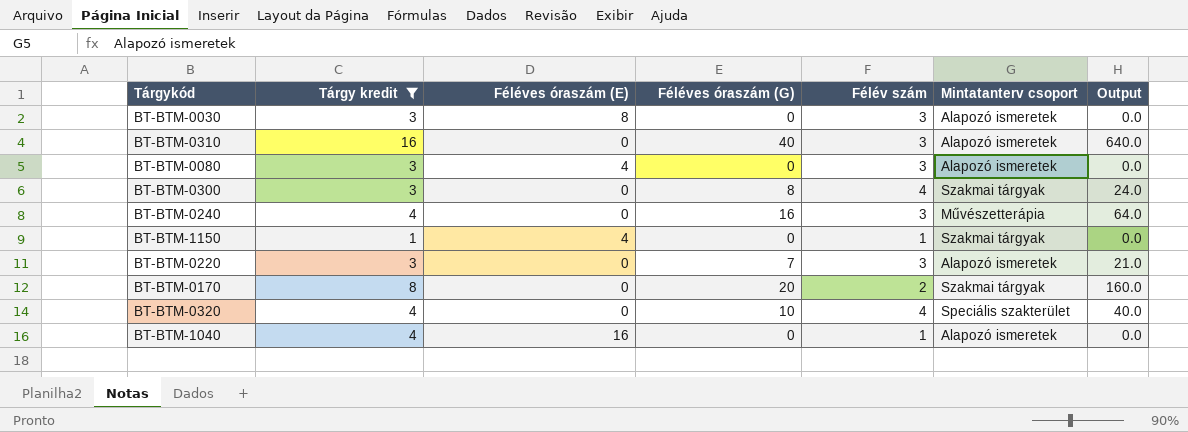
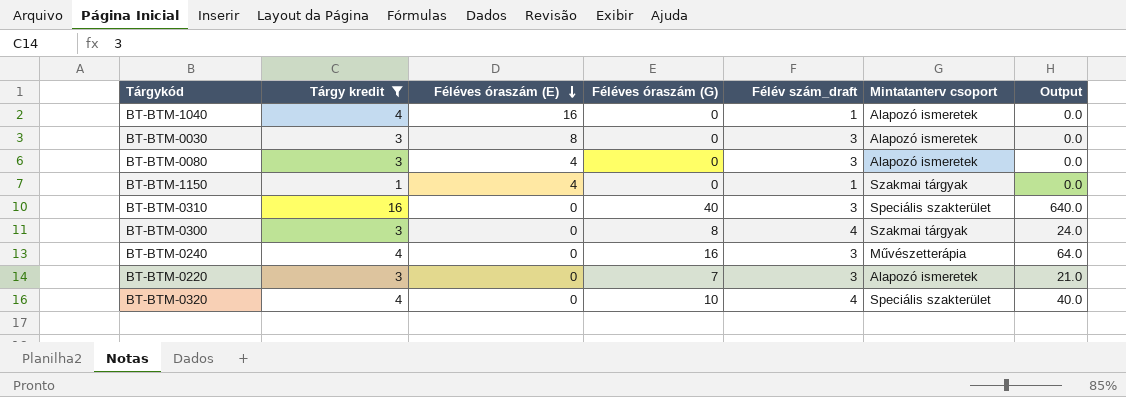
row order: none -> Féléves óraszám (E) descending
column name: Félév szám -> Félév szám_draft
row BT-BTM-0170: 8 | 0 | 20 | 2 | Szakmai tárgyak | 160.0 -> none
BT-BTM-0310 | Mintatanterv csoport: Alapozó ismeretek -> Speciális szakterület

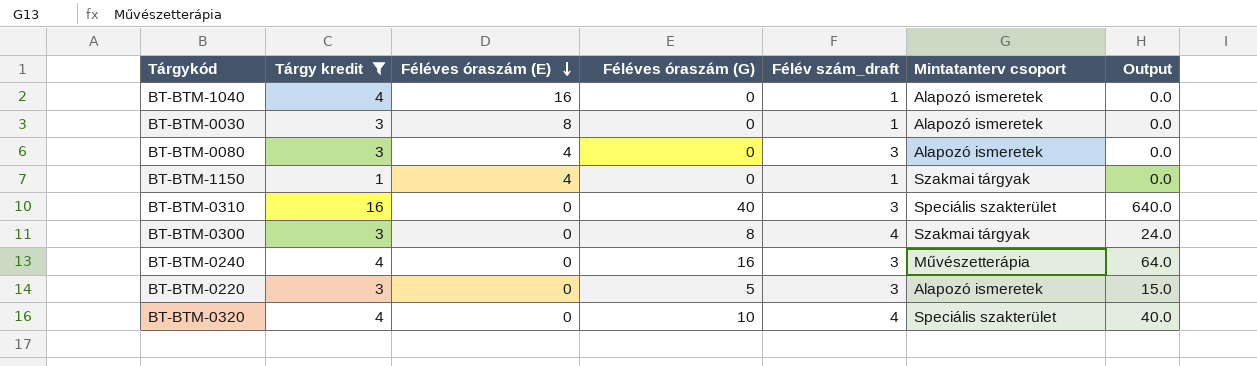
BT-BTM-0030 | Félév szám_draft: 3 -> 1
BT-BTM-0220 | Féléves óraszám (G): 7 -> 5
BT-BTM-0220 | Output: 21.0 -> 15.0

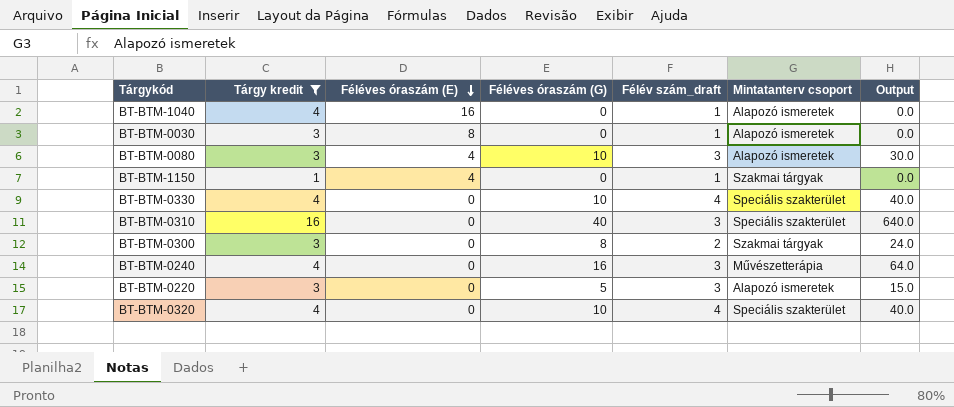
BT-BTM-0080 | Féléves óraszám (G): 0 -> 10
BT-BTM-0080 | Output: 0.0 -> 30.0
row BT-BTM-0330: none -> 4 | 0 | 10 | 4 | Speciális szakterület | 40.0
BT-BTM-0300 | Félév szám_draft: 4 -> 2

